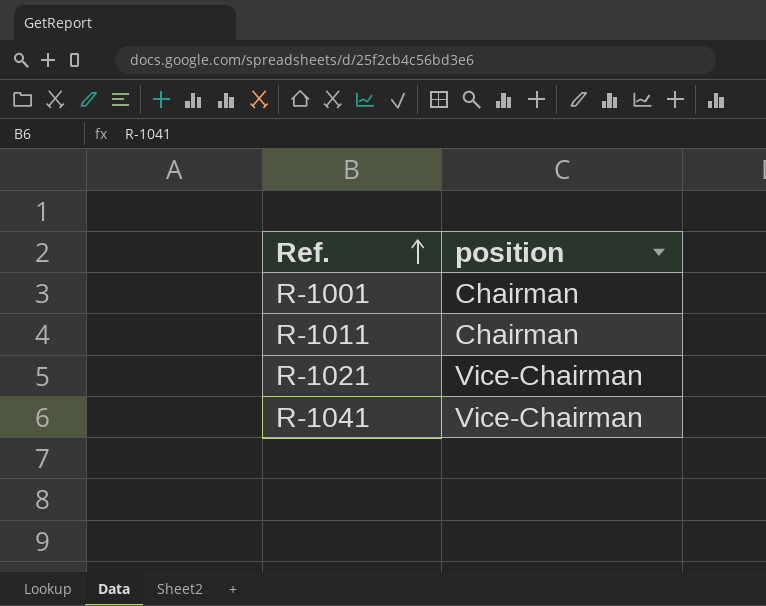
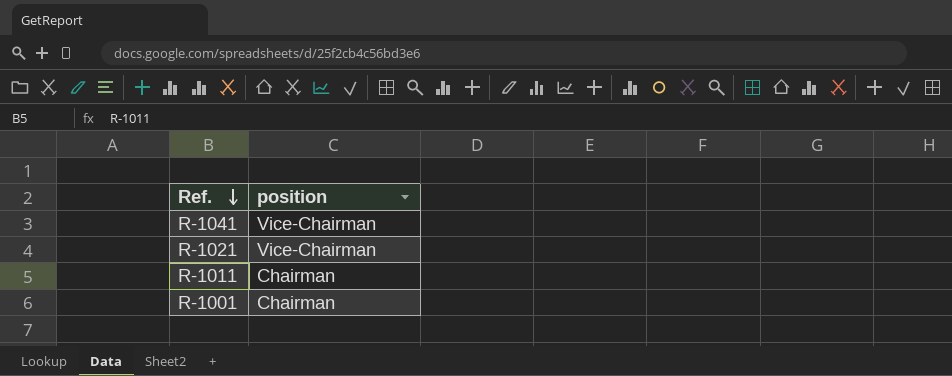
row order: Ref. ascending -> Ref. descending

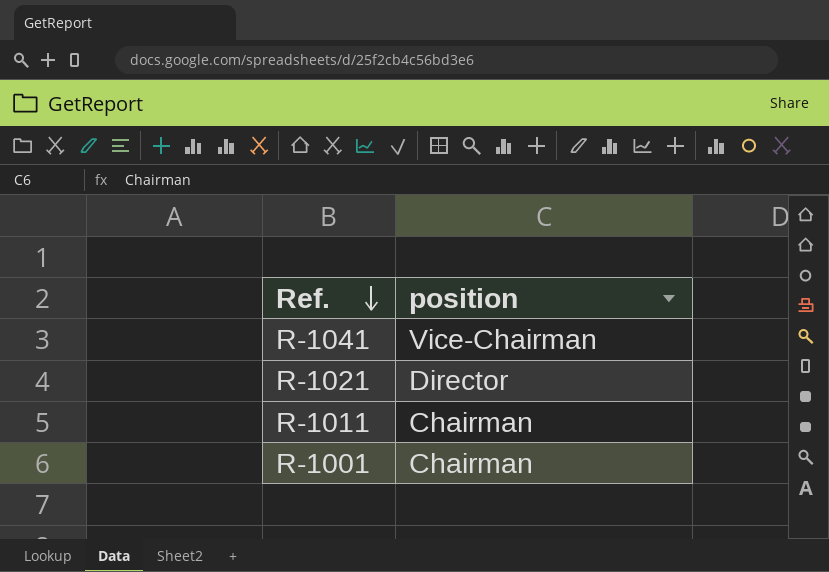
R-1021 | position: Vice-Chairman -> Director

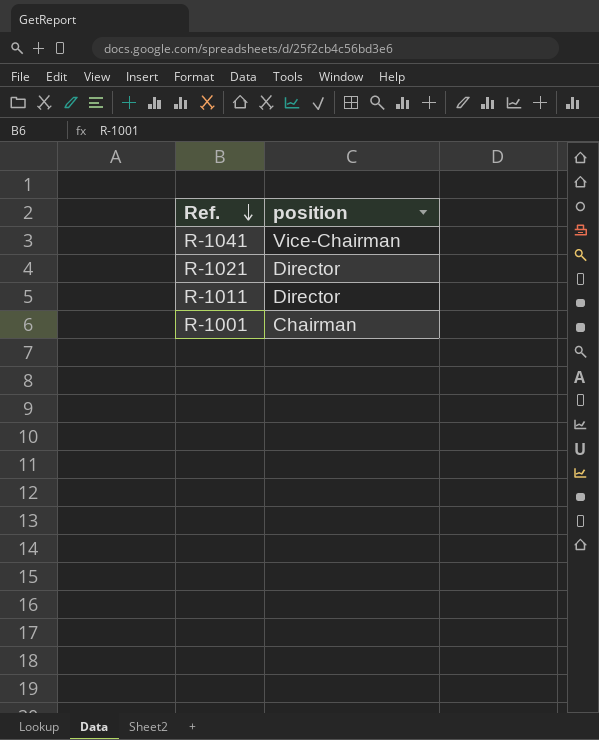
R-1011 | position: Chairman -> Director

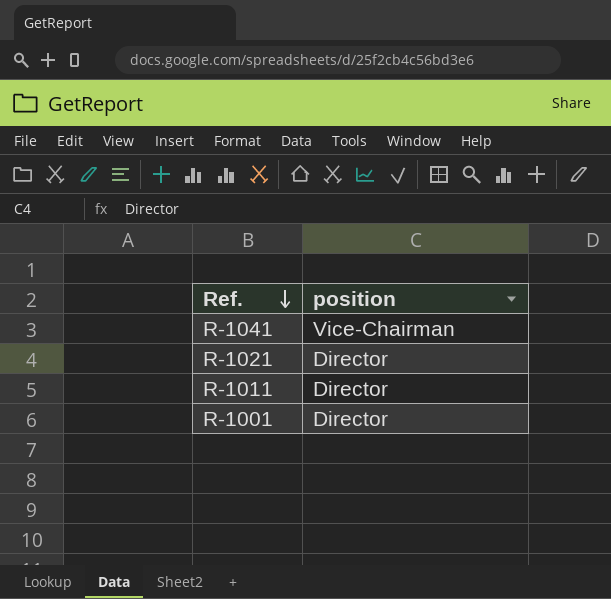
R-1001 | position: Chairman -> Director

